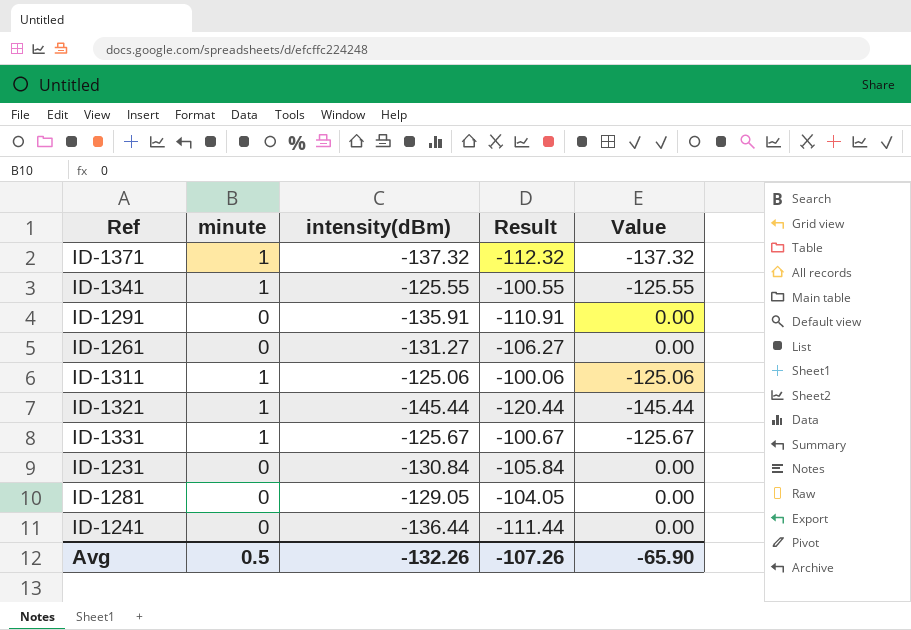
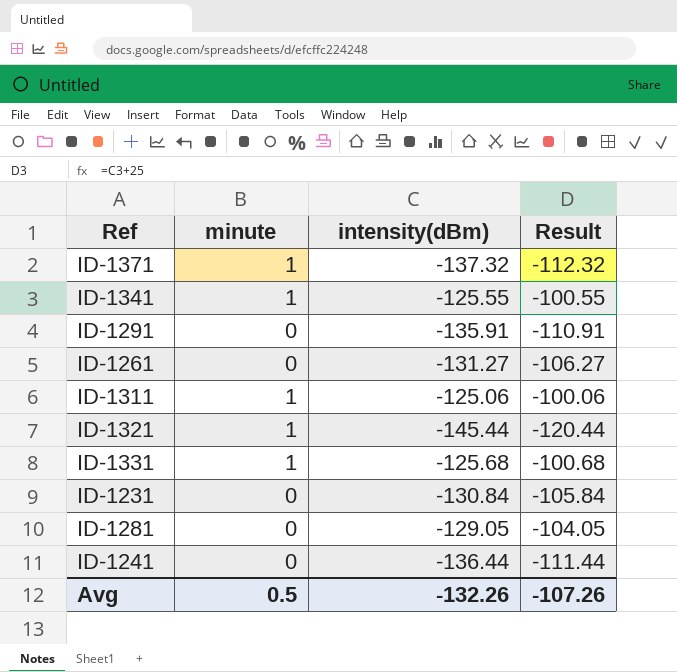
column Value | formula: [minute] * [intensity(dBm)] -> none
ID-1331 | intensity(dBm): -125.67 -> -125.68
ID-1331 | Result: -100.67 -> -100.68

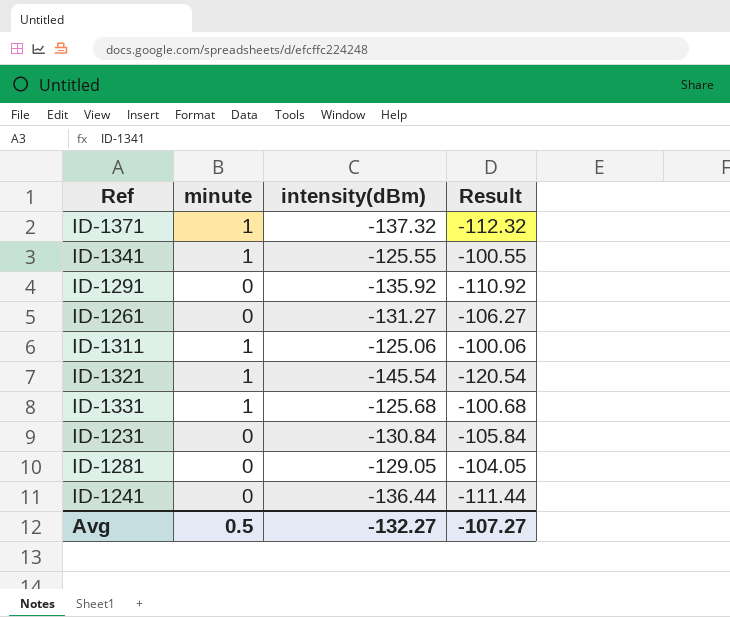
ID-1291 | intensity(dBm): -135.91 -> -135.92
ID-1291 | Result: -110.91 -> -110.92
ID-1321 | intensity(dBm): -145.44 -> -145.54
ID-1321 | Result: -120.44 -> -120.54
Avg | intensity(dBm): -132.26 -> -132.27
Avg | Result: -107.26 -> -107.27

